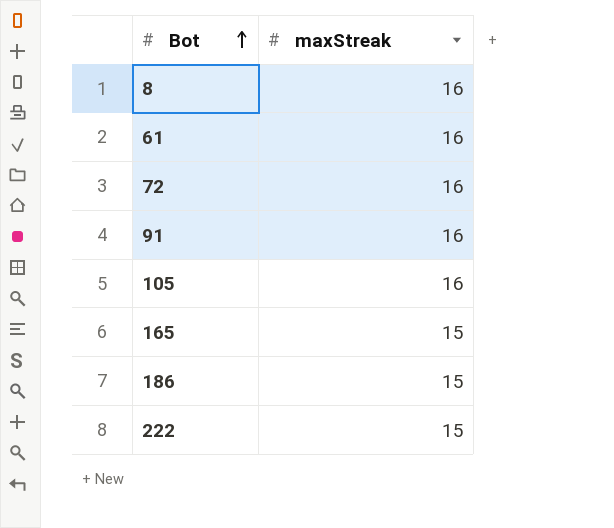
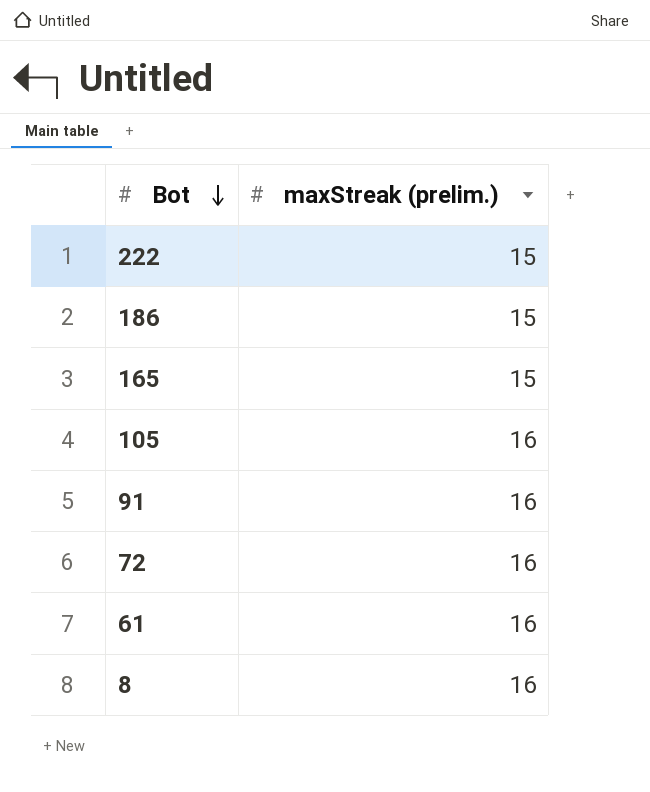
row order: Bot ascending -> Bot descending
column name: maxStreak -> maxStreak (prelim.)

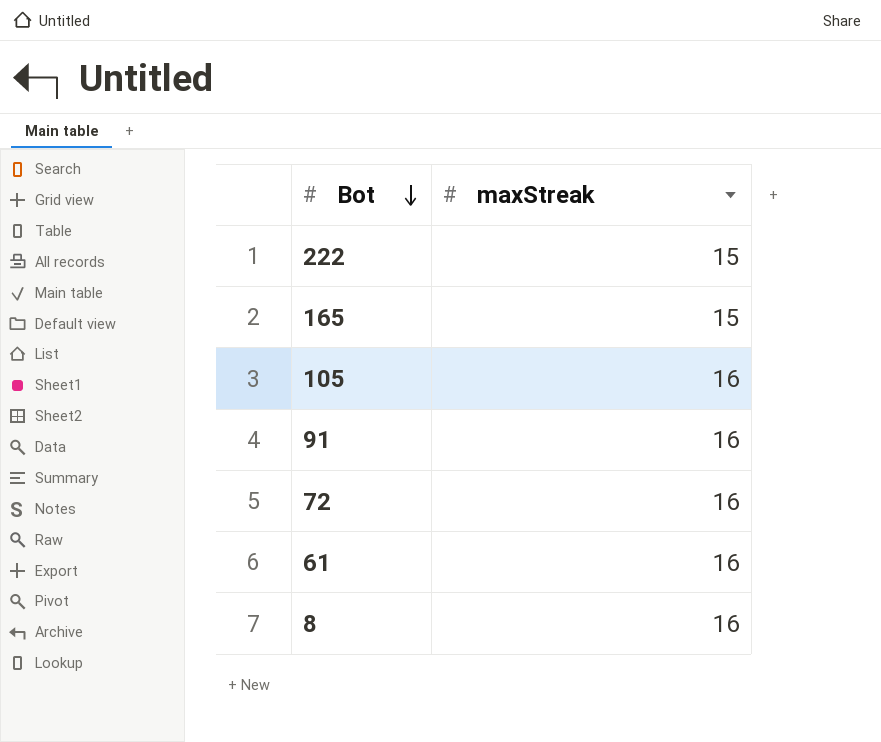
column name: maxStreak (prelim.) -> maxStreak
row 186: 15 -> none

